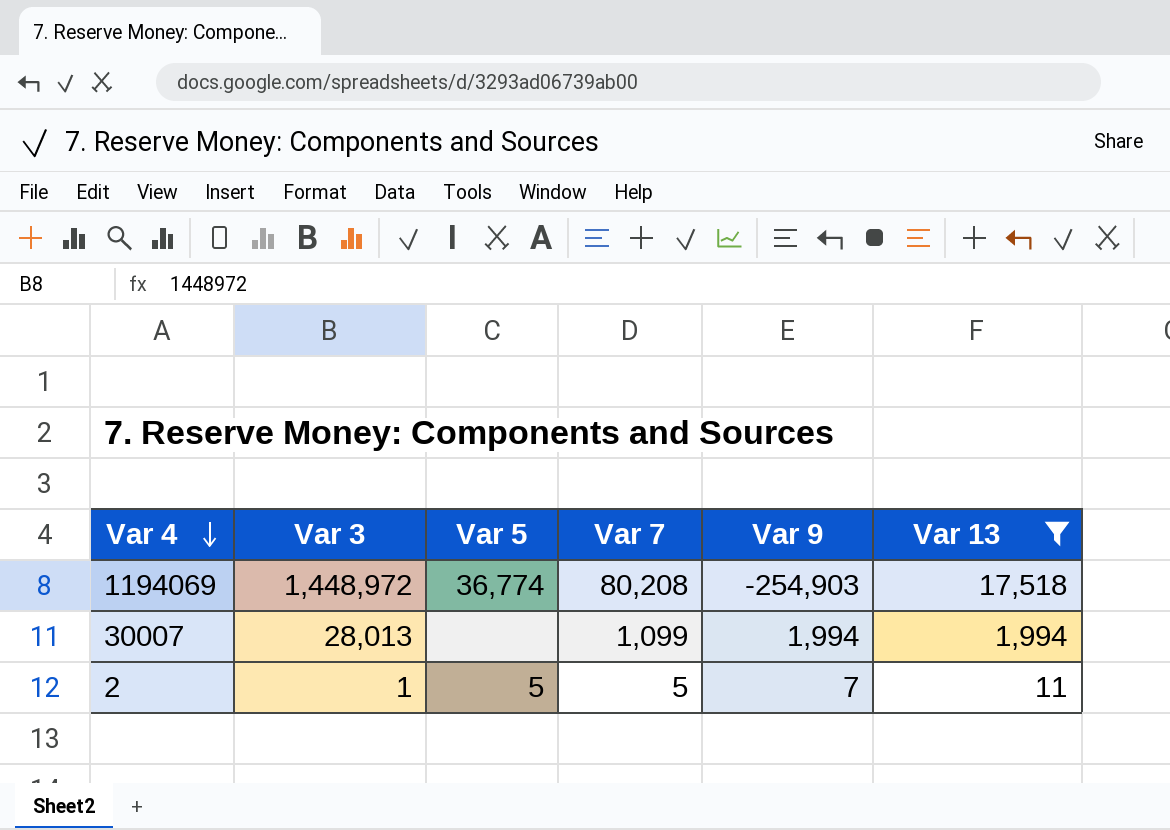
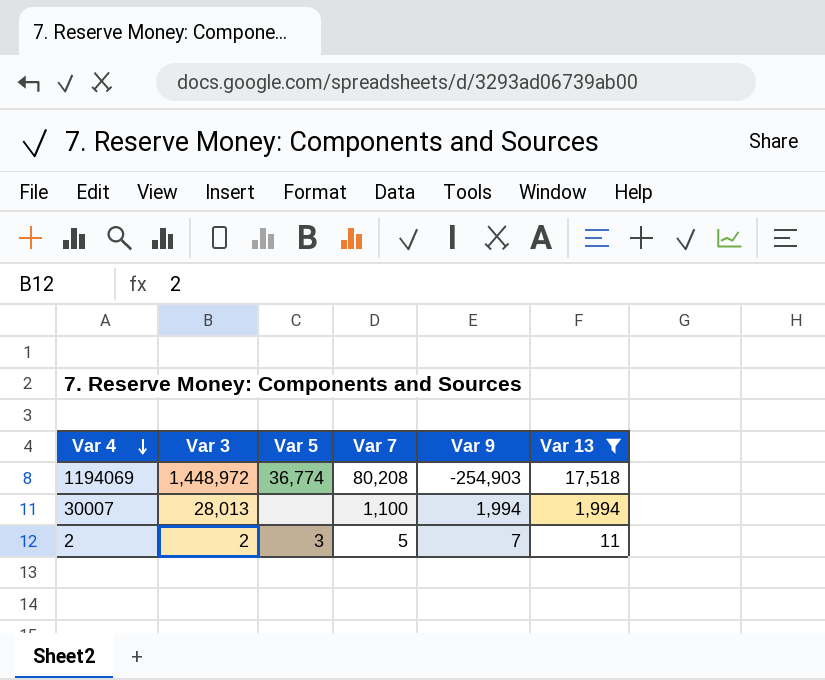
30007 | Var 7: 1,099 -> 1,100
2 | Var 3: 1 -> 2
2 | Var 5: 5 -> 3

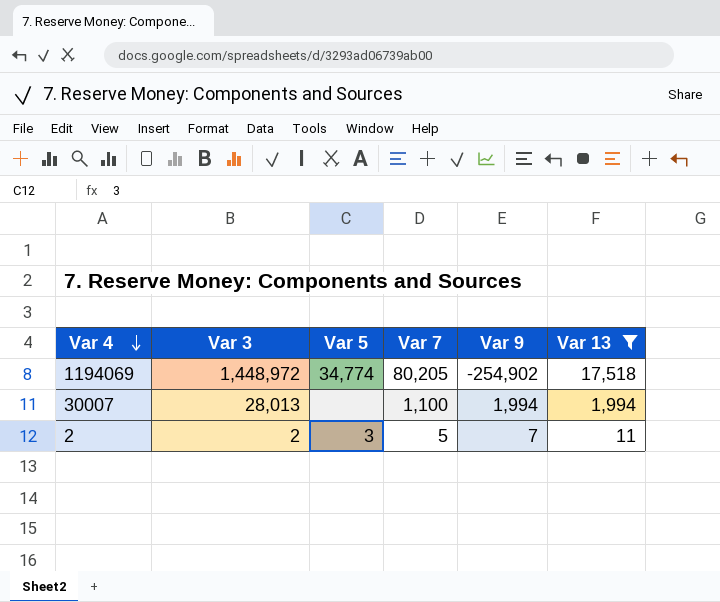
1194069 | Var 5: 36,774 -> 34,774
1194069 | Var 7: 80,208 -> 80,205
1194069 | Var 9: -254,903 -> -254,902

